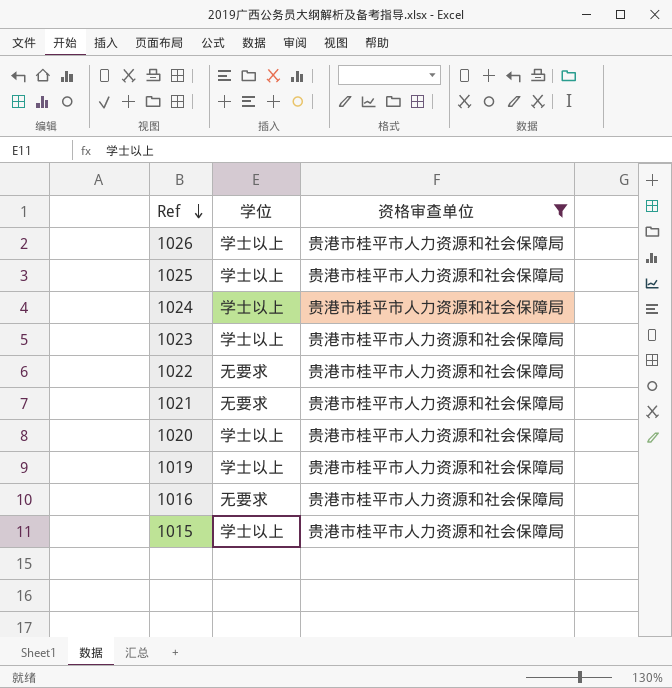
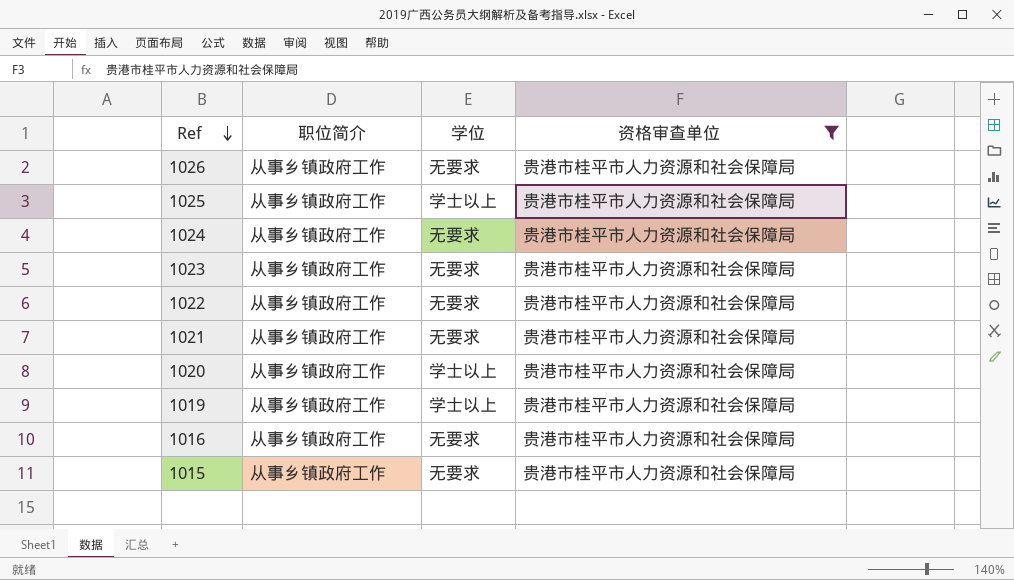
column 职位简介 | position: none -> 2
1026 | 学位: 学士以上 -> 无要求
1024 | 学位: 学士以上 -> 无要求
1023 | 学位: 学士以上 -> 无要求
1015 | 学位: 学士以上 -> 无要求

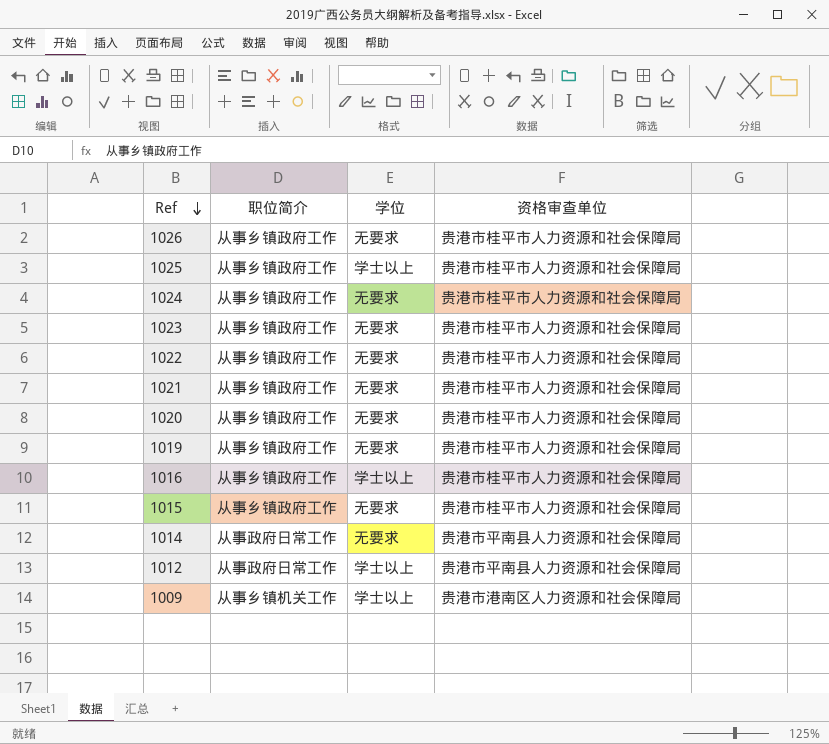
filter: 资格审查单位 = 贵港市桂平市人力资源和社会保障局 -> none
1020 | 学位: 学士以上 -> 无要求
1019 | 学位: 学士以上 -> 无要求
1016 | 学位: 无要求 -> 学士以上

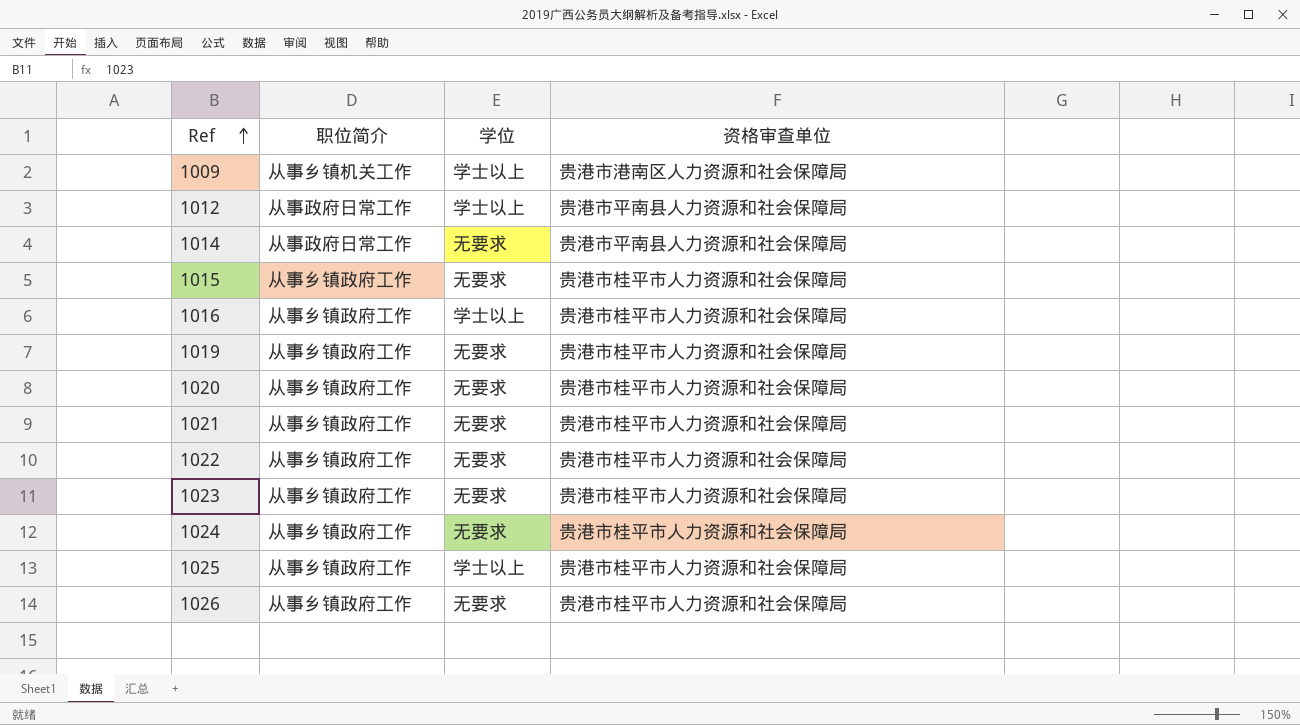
row order: Ref descending -> Ref ascending

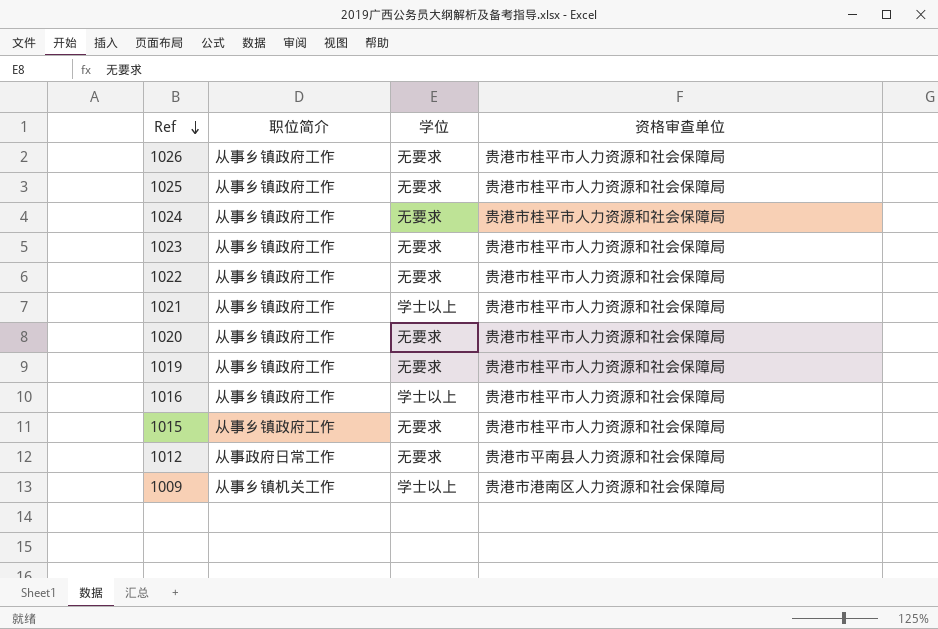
row order: Ref ascending -> Ref descending
row 1014: 从事政府日常工作 | 无要求 | 贵港市平南县人力资源和社会保障局 -> none
1025 | 学位: 学士以上 -> 无要求
1021 | 学位: 无要求 -> 学士以上
1012 | 学位: 学士以上 -> 无要求

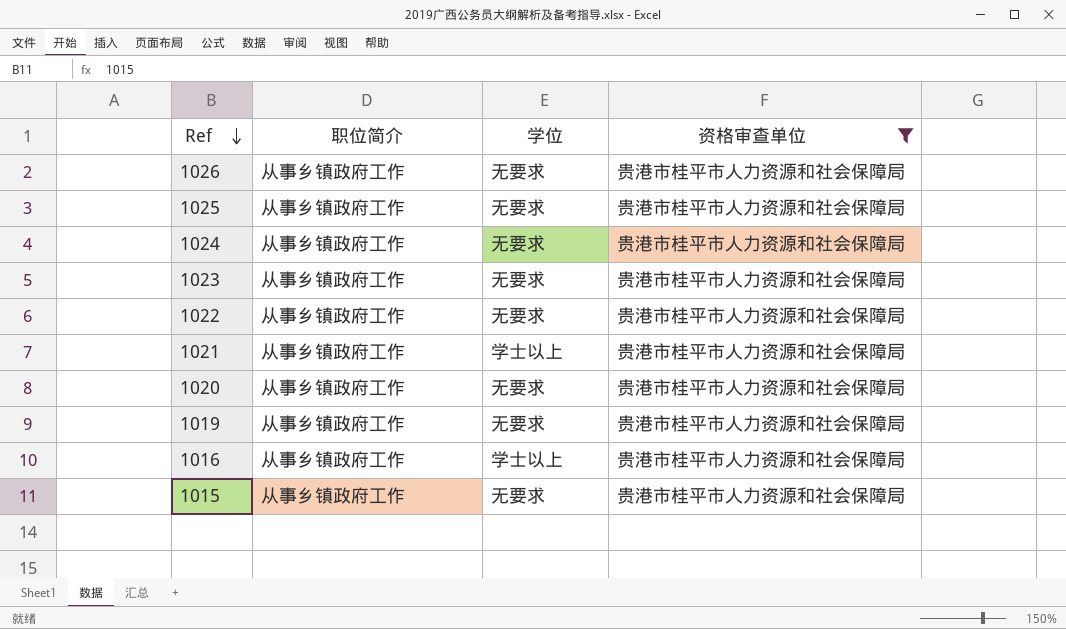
filter: none -> 资格审查单位 = 贵港市桂平市人力资源和社会保障局

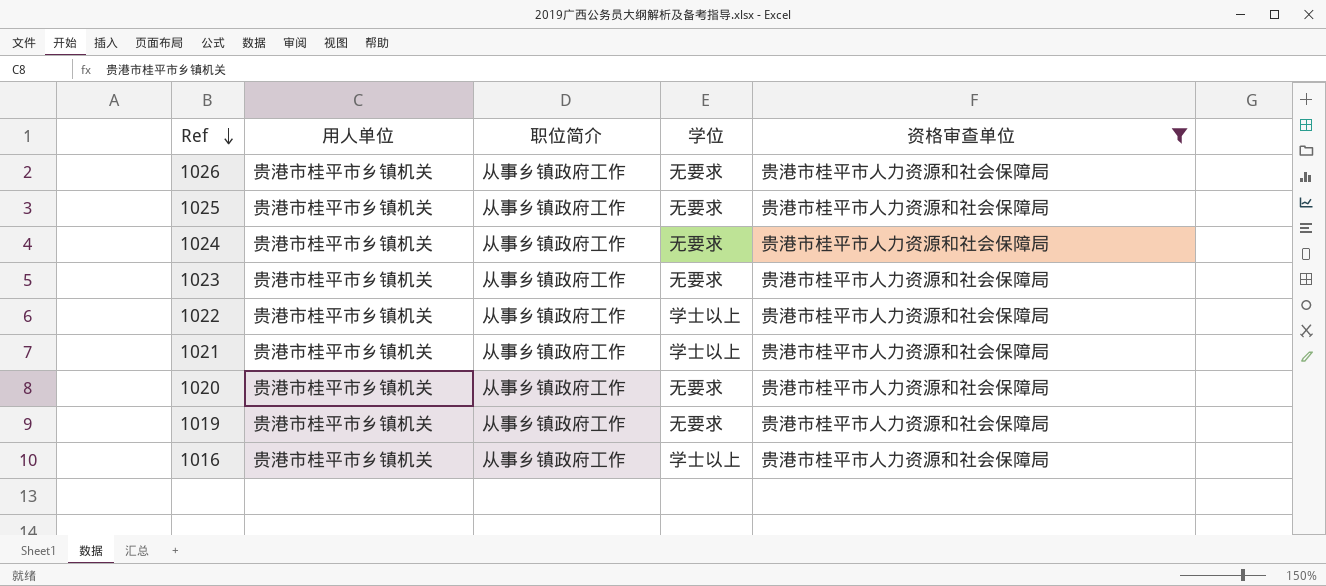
column 用人单位 | position: none -> 2
row 1015: 从事乡镇政府工作 | 无要求 | 贵港市桂平市人力资源和社会保障局 -> none
1022 | 学位: 无要求 -> 学士以上

